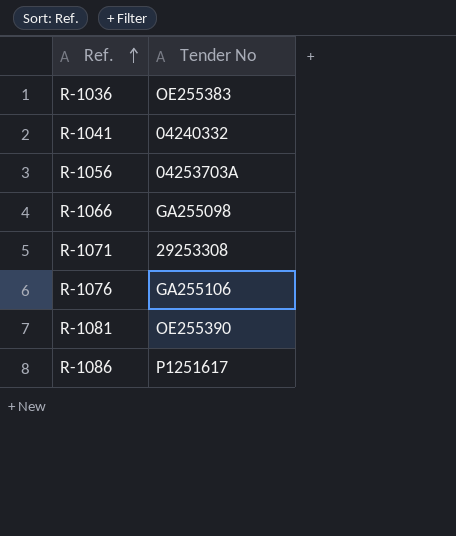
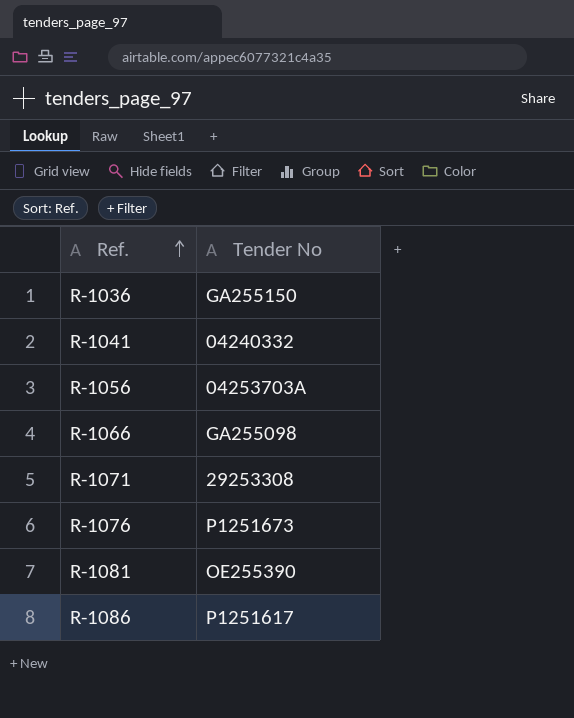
R-1036 | Tender No: OE255383 -> GA255150
R-1076 | Tender No: GA255106 -> P1251673

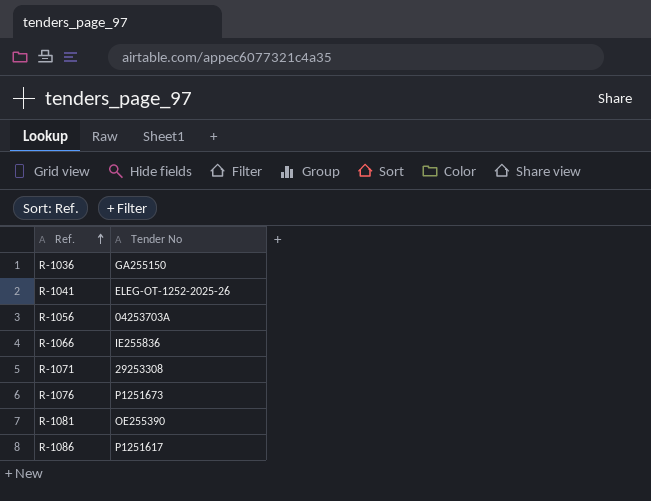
R-1041 | Tender No: 04240332 -> ELEG-OT-1252-2025-26
R-1066 | Tender No: GA255098 -> IE255836

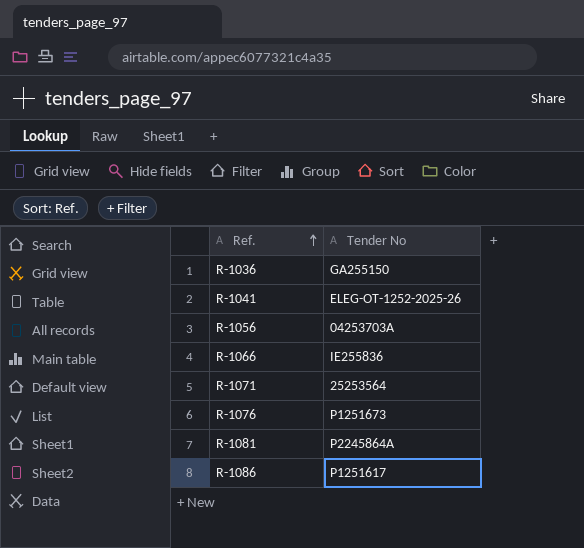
R-1071 | Tender No: 29253308 -> 25253564
R-1081 | Tender No: OE255390 -> P2245864A

